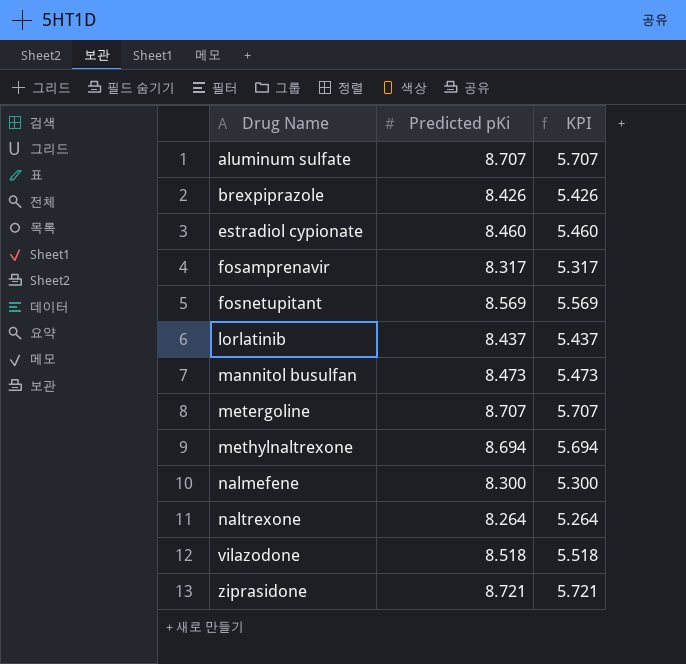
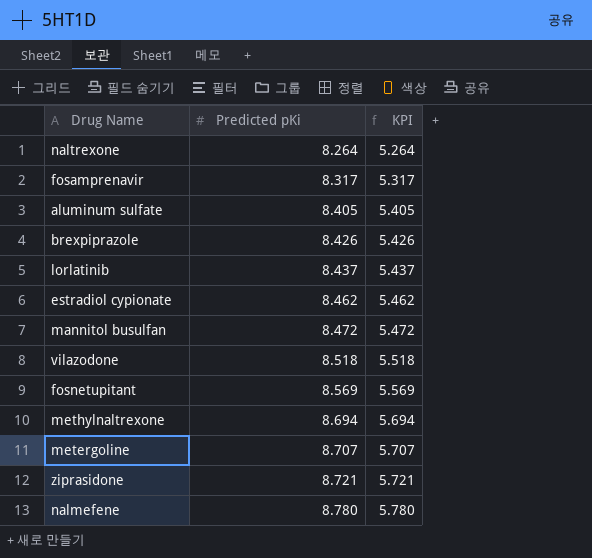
row order: Drug Name ascending -> Predicted pKi ascending
aluminum sulfate | Predicted pKi: 8.707 -> 8.405
aluminum sulfate | KPI: 5.707 -> 5.405
estradiol cypionate | Predicted pKi: 8.460 -> 8.462
estradiol cypionate | KPI: 5.460 -> 5.462
mannitol busulfan | Predicted pKi: 8.473 -> 8.472
mannitol busulfan | KPI: 5.473 -> 5.472
nalmefene | Predicted pKi: 8.300 -> 8.780
nalmefene | KPI: 5.300 -> 5.780

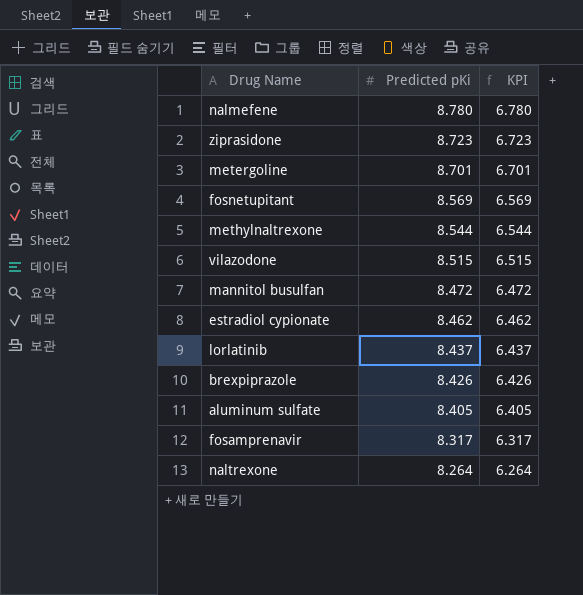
row order: Predicted pKi ascending -> Predicted pKi descending
column KPI | formula: [Predicted pKi] - 3 -> [Predicted pKi] - 2
ziprasidone | Predicted pKi: 8.721 -> 8.723
metergoline | Predicted pKi: 8.707 -> 8.701
methylnaltrexone | Predicted pKi: 8.694 -> 8.544
vilazodone | Predicted pKi: 8.518 -> 8.515

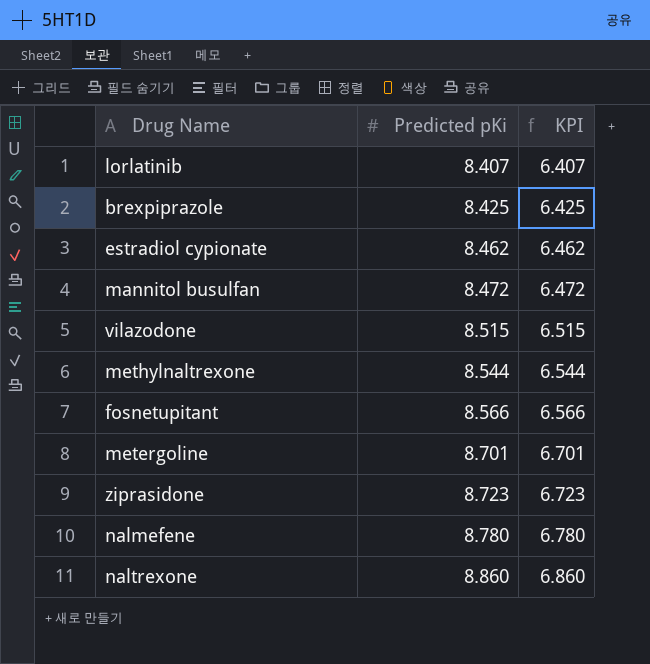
row order: Predicted pKi descending -> Predicted pKi ascending
row aluminum sulfate: 8.405 | 6.405 -> none
row fosamprenavir: 8.317 | 6.317 -> none
lorlatinib | Predicted pKi: 8.437 -> 8.407
lorlatinib | KPI: 6.437 -> 6.407
brexpiprazole | Predicted pKi: 8.426 -> 8.425
brexpiprazole | KPI: 6.426 -> 6.425
fosnetupitant | Predicted pKi: 8.569 -> 8.566
fosnetupitant | KPI: 6.569 -> 6.566
naltrexone | Predicted pKi: 8.264 -> 8.860
naltrexone | KPI: 6.264 -> 6.860

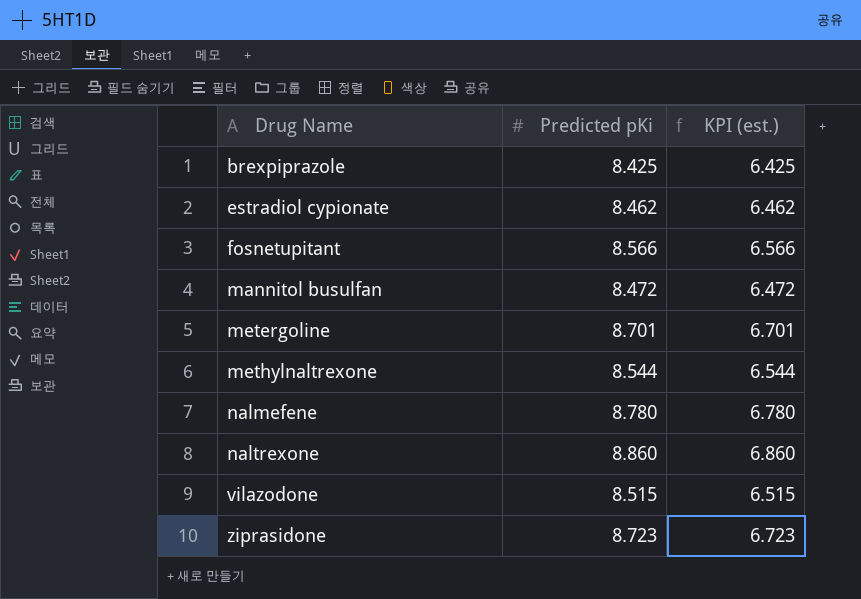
row order: Predicted pKi ascending -> Drug Name ascending
column name: KPI -> KPI (est.)
row lorlatinib: 8.407 | 6.407 -> none

